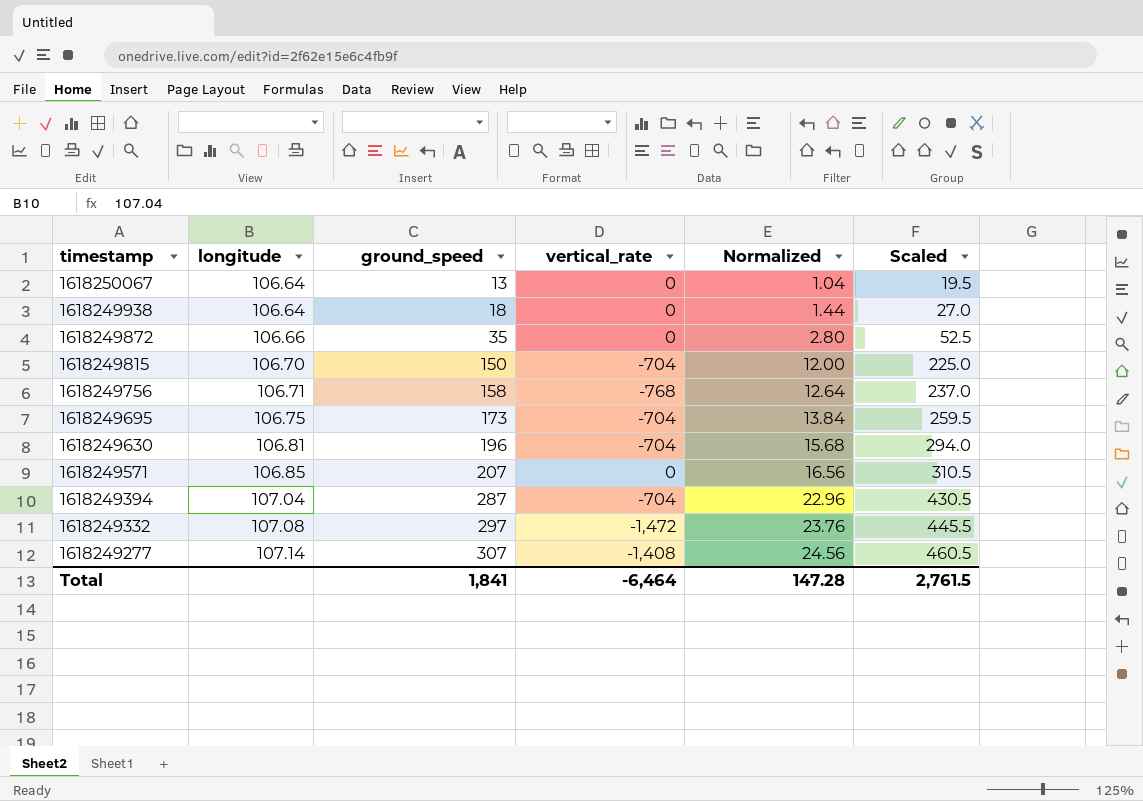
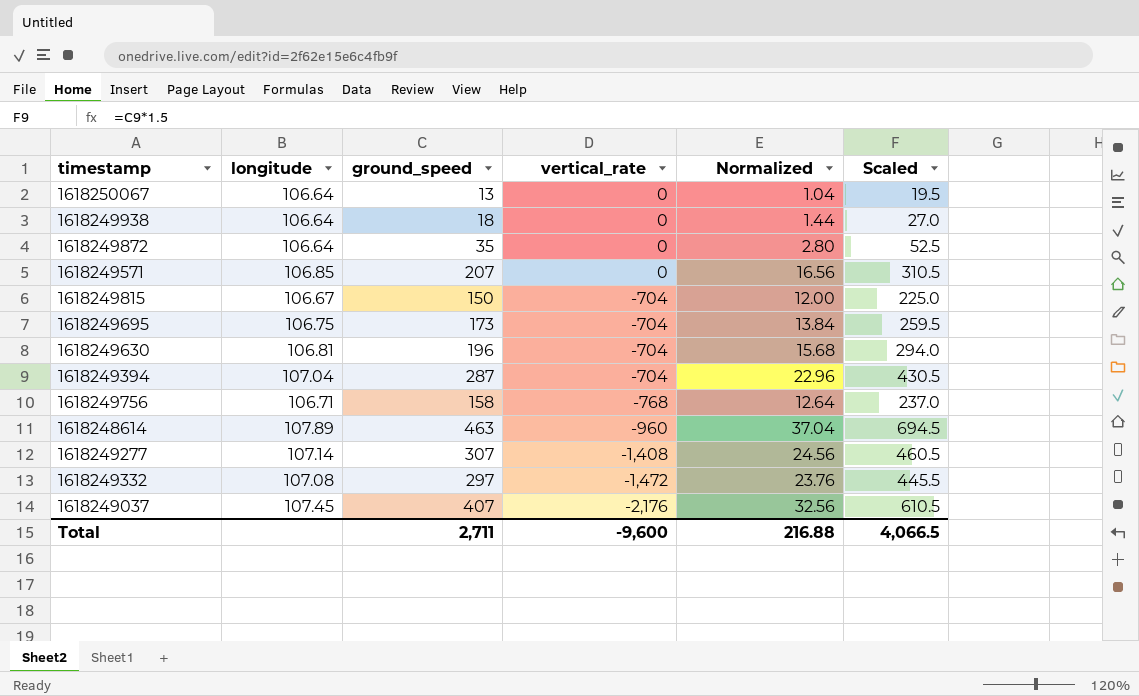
row order: timestamp descending -> vertical_rate descending
1618249872 | longitude: 106.66 -> 106.64
1618249815 | longitude: 106.70 -> 106.67
row 1618248614: none -> 107.89 | 463 | -960 | 37.04 | 694.5
row 1618249037: none -> 107.45 | 407 | -2,176 | 32.56 | 610.5
Total | ground_speed: 1,841 -> 2,711
Total | vertical_rate: -6,464 -> -9,600
Total | Normalized: 147.28 -> 216.88
Total | Scaled: 2,761.5 -> 4,066.5

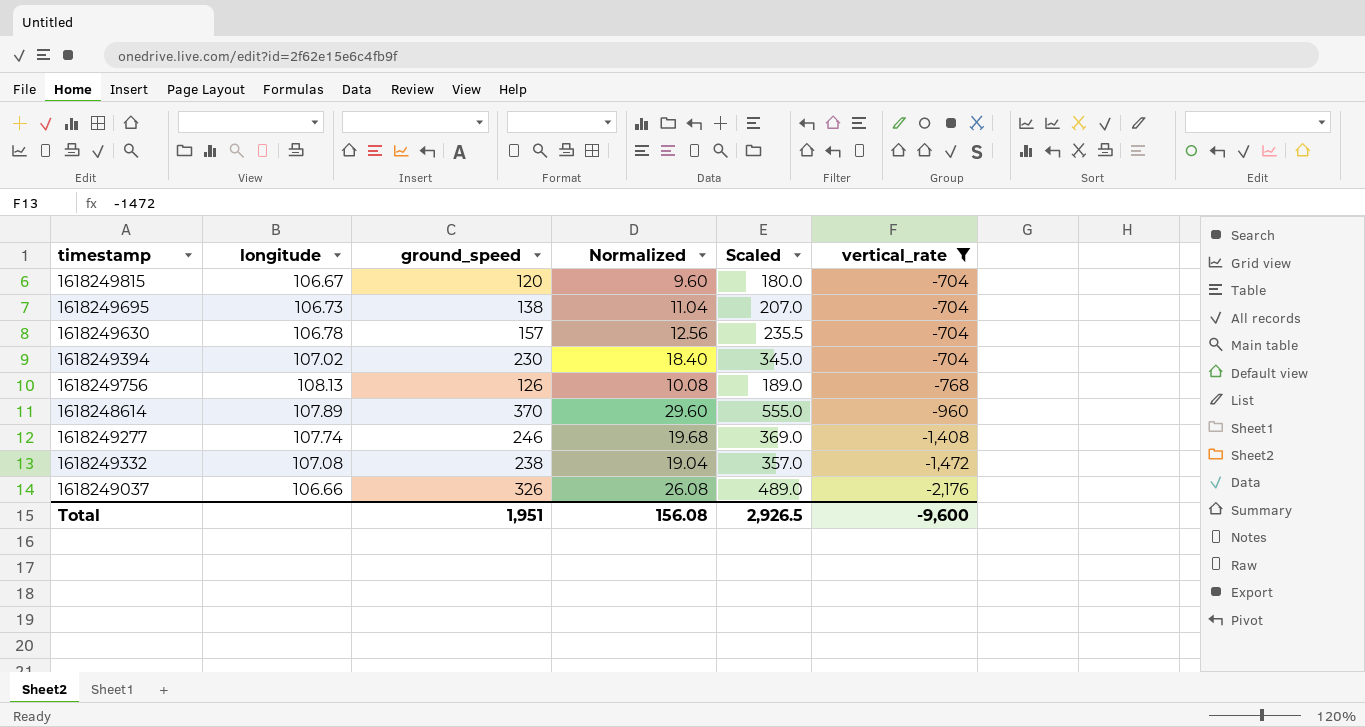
filter: none -> vertical_rate != 0
column vertical_rate | position: 4 -> 6
1618249815 | ground_speed: 150 -> 120
1618249815 | Normalized: 12.00 -> 9.60
1618249815 | Scaled: 225.0 -> 180.0
1618249695 | longitude: 106.75 -> 106.73
1618249695 | ground_speed: 173 -> 138
1618249695 | Normalized: 13.84 -> 11.04
1618249695 | Scaled: 259.5 -> 207.0
1618249630 | longitude: 106.81 -> 106.78
1618249630 | ground_speed: 196 -> 157
1618249630 | Normalized: 15.68 -> 12.56
1618249630 | Scaled: 294.0 -> 235.5
1618249394 | longitude: 107.04 -> 107.02
1618249394 | ground_speed: 287 -> 230
1618249394 | Normalized: 22.96 -> 18.40
1618249394 | Scaled: 430.5 -> 345.0
1618249756 | longitude: 106.71 -> 108.13
1618249756 | ground_speed: 158 -> 126
1618249756 | Normalized: 12.64 -> 10.08
1618249756 | Scaled: 237.0 -> 189.0
1618248614 | ground_speed: 463 -> 370
1618248614 | Normalized: 37.04 -> 29.60
1618248614 | Scaled: 694.5 -> 555.0
1618249277 | longitude: 107.14 -> 107.74
1618249277 | ground_speed: 307 -> 246
1618249277 | Normalized: 24.56 -> 19.68
1618249277 | Scaled: 460.5 -> 369.0
1618249332 | ground_speed: 297 -> 238
1618249332 | Normalized: 23.76 -> 19.04
1618249332 | Scaled: 445.5 -> 357.0
1618249037 | longitude: 107.45 -> 106.66
1618249037 | ground_speed: 407 -> 326
1618249037 | Normalized: 32.56 -> 26.08
1618249037 | Scaled: 610.5 -> 489.0
Total | ground_speed: 2,711 -> 1,951
Total | Normalized: 216.88 -> 156.08
Total | Scaled: 4,066.5 -> 2,926.5

